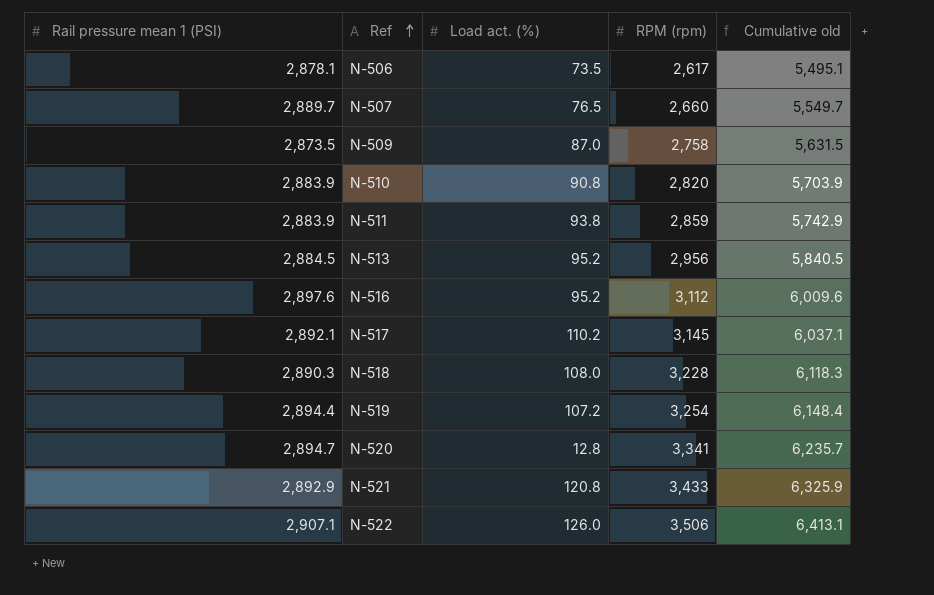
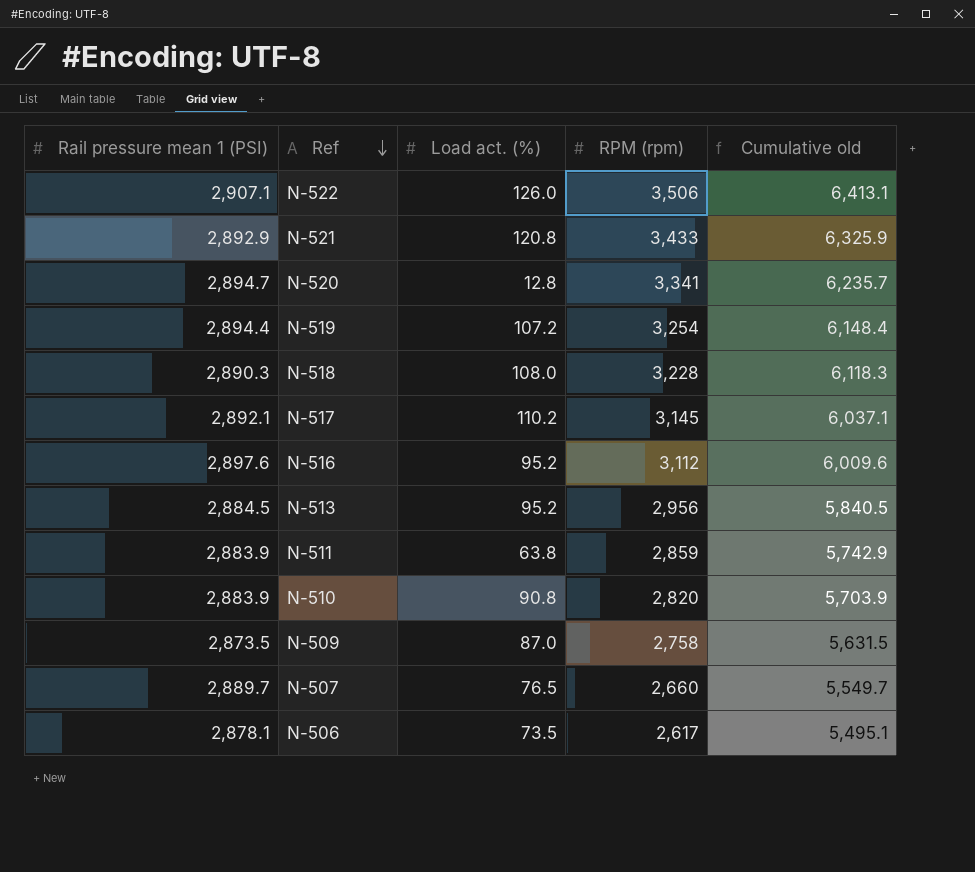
row order: Ref ascending -> Ref descending
N-511 | Load act. (%): 93.8 -> 63.8

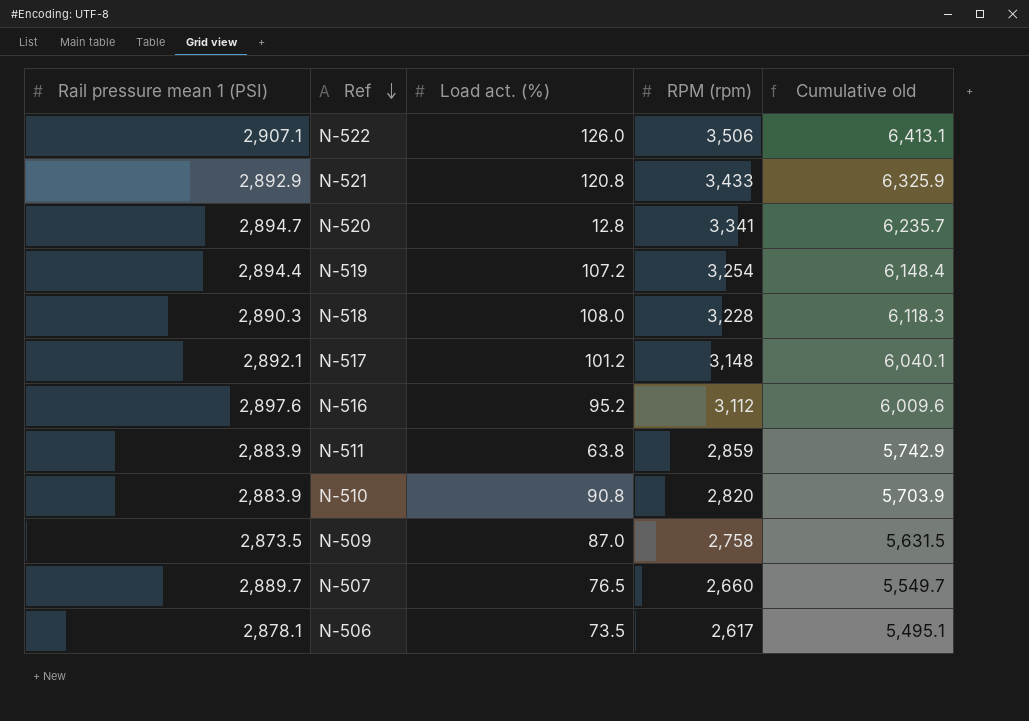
row N-513: 2,884.5 | 95.2 | 2,956 | 5,840.5 -> none
N-517 | Load act. (%): 110.2 -> 101.2
N-517 | RPM (rpm): 3,145 -> 3,148
N-517 | Cumulative old: 6,037.1 -> 6,040.1

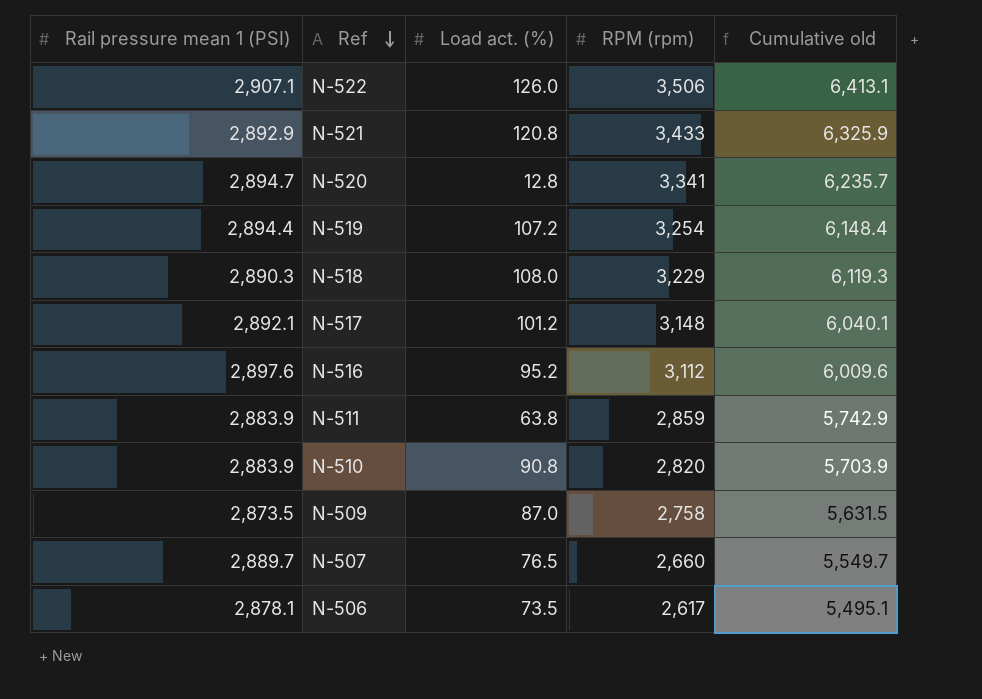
N-518 | RPM (rpm): 3,228 -> 3,229
N-518 | Cumulative old: 6,118.3 -> 6,119.3

